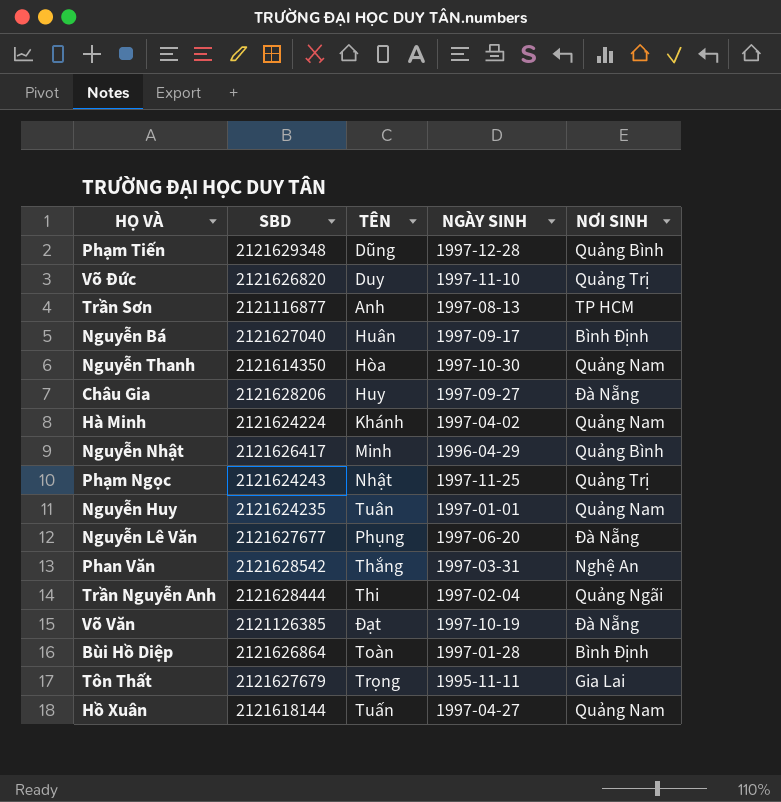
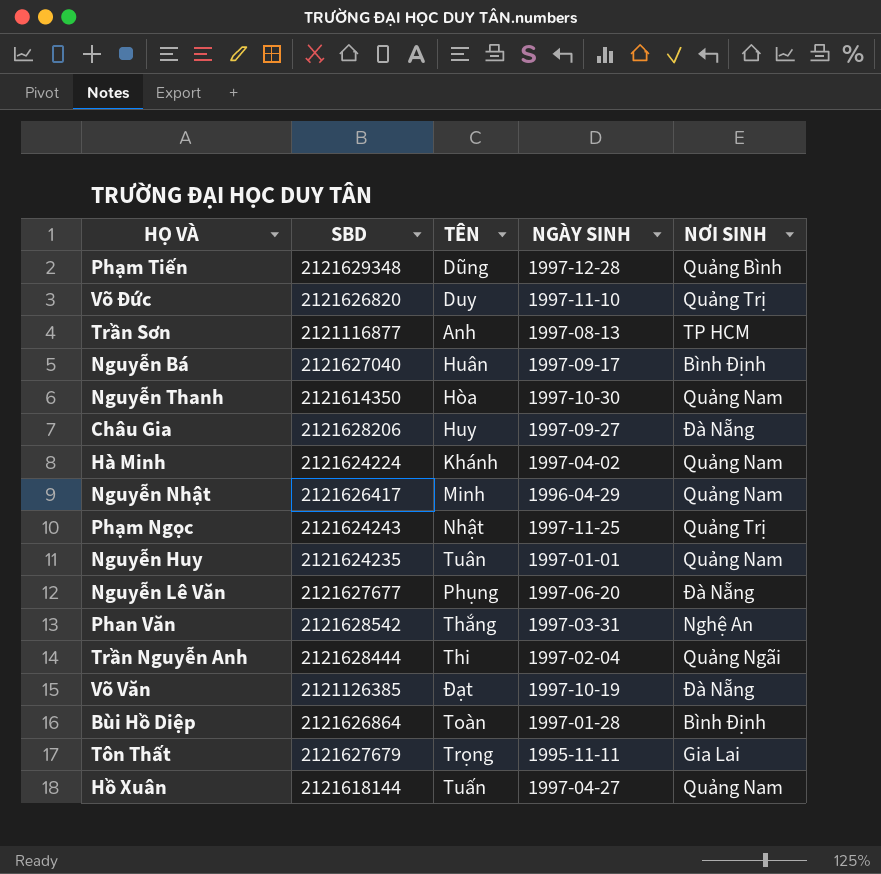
Nguyễn Nhật | NƠI SINH: Quảng Bình -> Quảng Nam

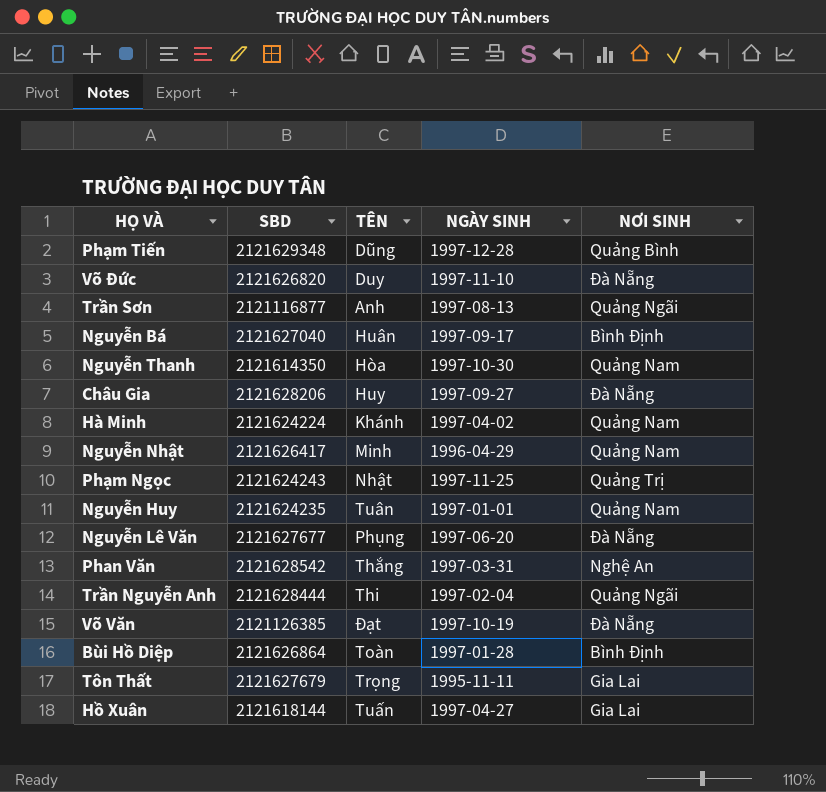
Võ Đức | NƠI SINH: Quảng Trị -> Đà Nẵng
Trần Sơn | NƠI SINH: TP HCM -> Quảng Ngãi
Hồ Xuân | NƠI SINH: Quảng Nam -> Gia Lai

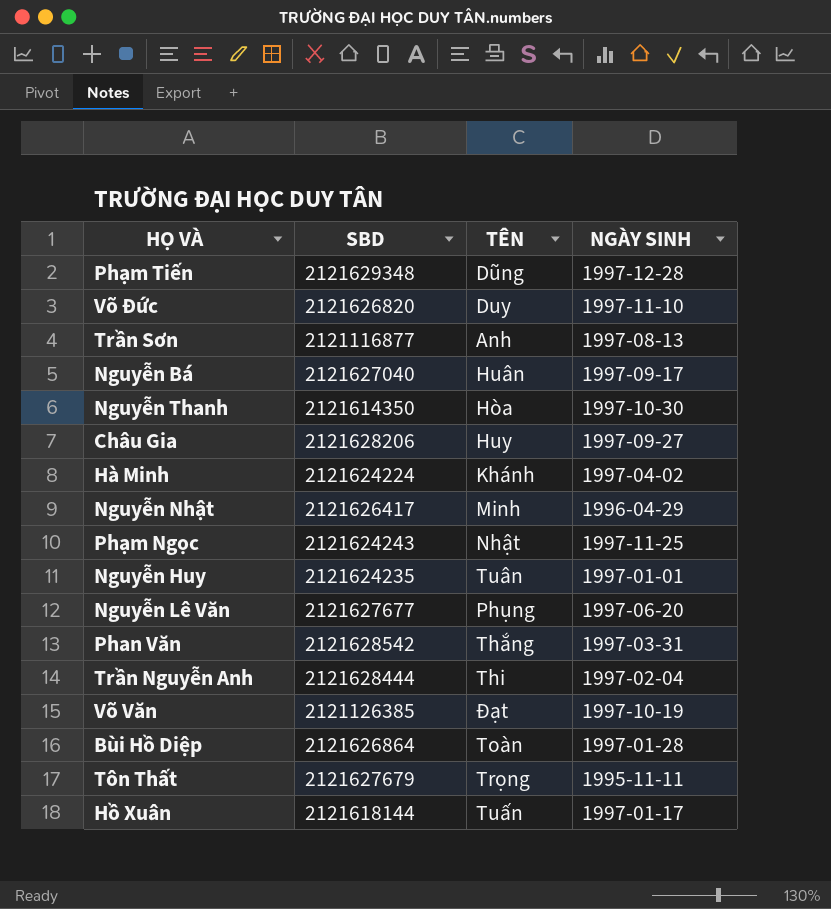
column NƠI SINH | position: 5 -> none
Hồ Xuân | NGÀY SINH: 1997-04-27 -> 1997-01-17

